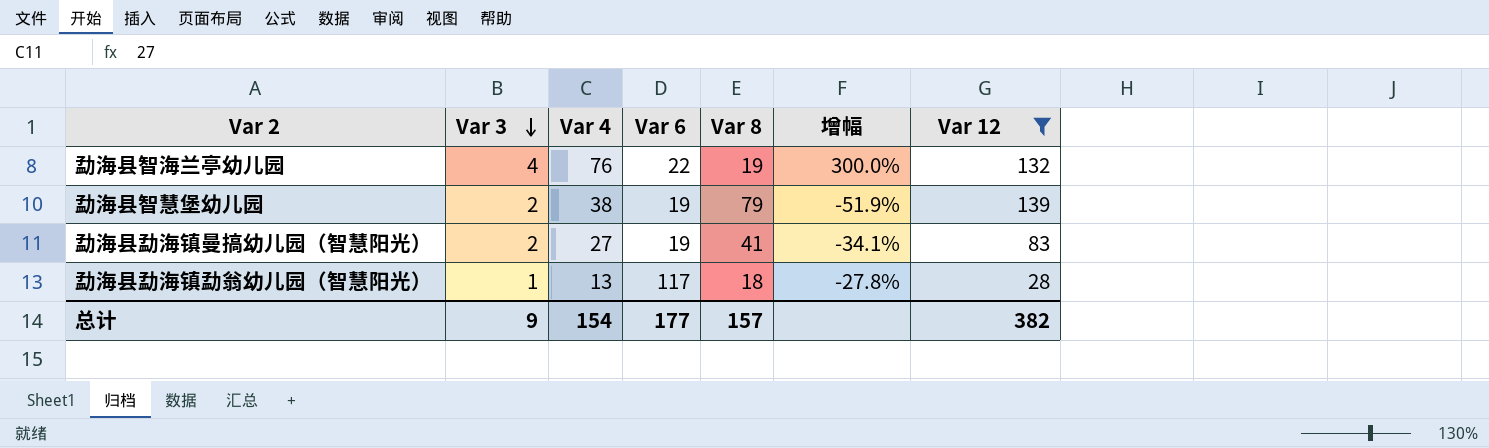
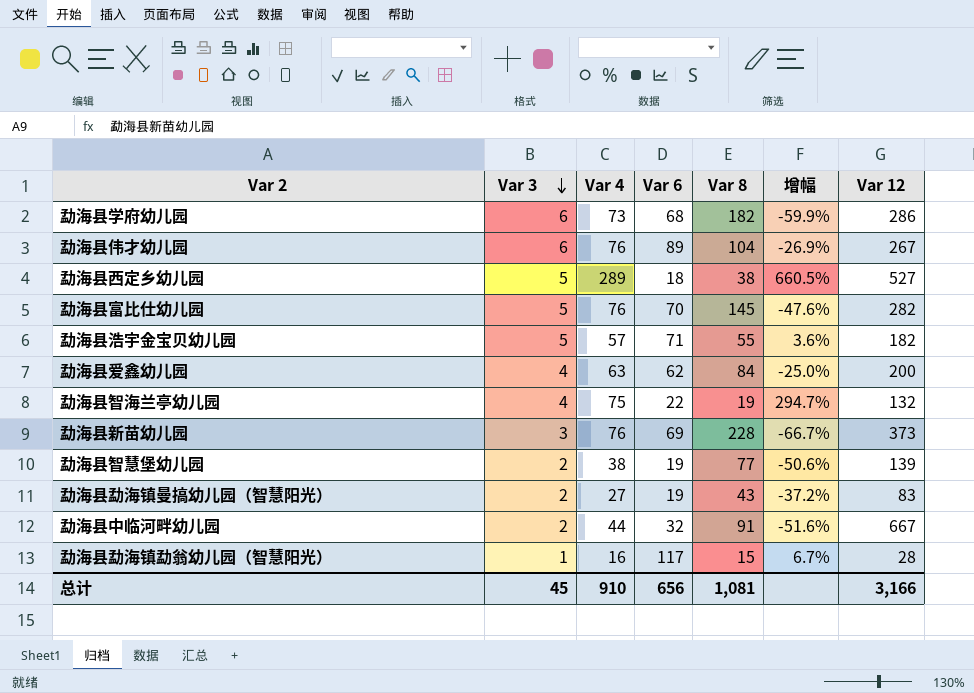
filter: Var 12 <= 139 -> none
勐海县智海兰亭幼儿园 | Var 4: 76 -> 75
勐海县智海兰亭幼儿园 | 增幅: 300.0% -> 294.7%
勐海县智慧堡幼儿园 | Var 8: 79 -> 77
勐海县智慧堡幼儿园 | 增幅: -51.9% -> -50.6%
勐海县勐海镇曼搞幼儿园（智慧阳光） | Var 8: 41 -> 43
勐海县勐海镇曼搞幼儿园（智慧阳光） | 增幅: -34.1% -> -37.2%
勐海县勐海镇勐翁幼儿园（智慧阳光） | Var 4: 13 -> 16
勐海县勐海镇勐翁幼儿园（智慧阳光） | Var 8: 18 -> 15
勐海县勐海镇勐翁幼儿园（智慧阳光） | 增幅: -27.8% -> 6.7%
总计 | Var 3: 9 -> 45
总计 | Var 4: 154 -> 910
总计 | Var 6: 177 -> 656
总计 | Var 8: 157 -> 1,081
总计 | Var 12: 382 -> 3,166

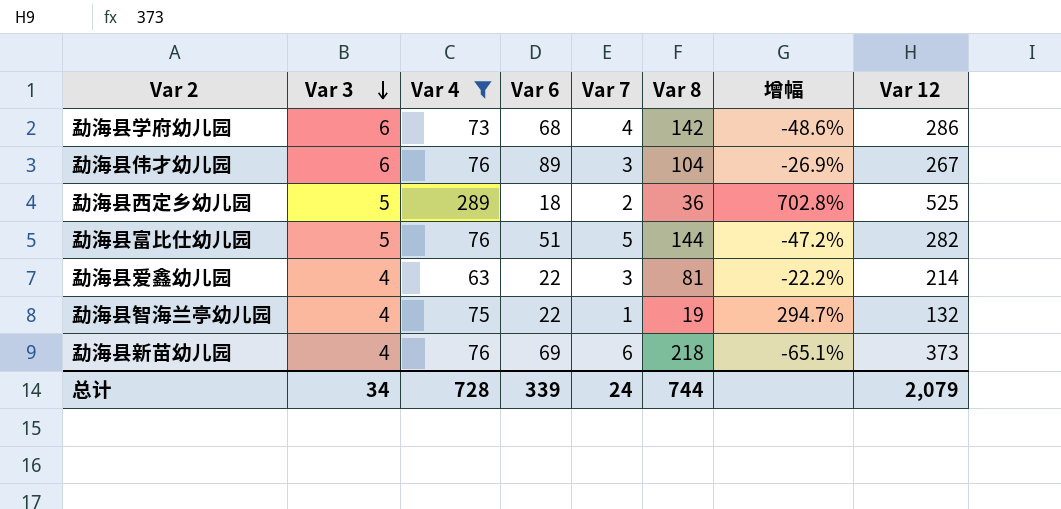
filter: none -> Var 4 >= 63
column Var 7 | position: none -> 5
勐海县学府幼儿园 | Var 8: 182 -> 142
勐海县学府幼儿园 | 增幅: -59.9% -> -48.6%
勐海县西定乡幼儿园 | Var 8: 38 -> 36
勐海县西定乡幼儿园 | 增幅: 660.5% -> 702.8%
勐海县西定乡幼儿园 | Var 12: 527 -> 525
勐海县富比仕幼儿园 | Var 6: 70 -> 51
勐海县富比仕幼儿园 | Var 8: 145 -> 144
勐海县富比仕幼儿园 | 增幅: -47.6% -> -47.2%
勐海县爱鑫幼儿园 | Var 6: 62 -> 22
勐海县爱鑫幼儿园 | Var 8: 84 -> 81
勐海县爱鑫幼儿园 | 增幅: -25.0% -> -22.2%
勐海县爱鑫幼儿园 | Var 12: 200 -> 214
勐海县新苗幼儿园 | Var 3: 3 -> 4
勐海县新苗幼儿园 | Var 8: 228 -> 218
勐海县新苗幼儿园 | 增幅: -66.7% -> -65.1%
总计 | Var 3: 45 -> 34
总计 | Var 4: 910 -> 728
总计 | Var 6: 656 -> 339
总计 | Var 8: 1,081 -> 744
总计 | Var 12: 3,166 -> 2,079

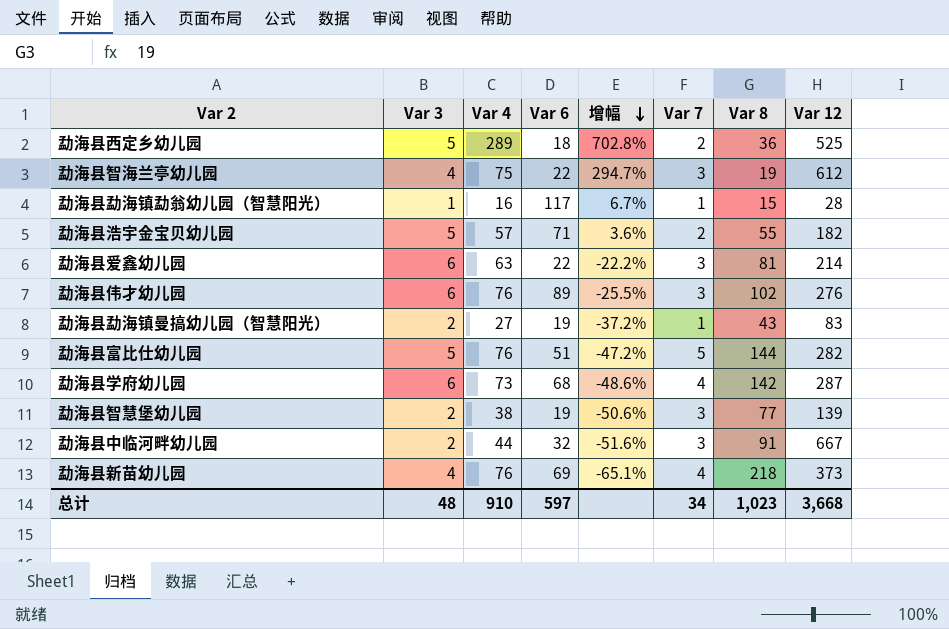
filter: Var 4 >= 63 -> none
row order: Var 3 descending -> 增幅 descending
column 增幅 | position: 7 -> 5
勐海县智海兰亭幼儿园 | Var 7: 1 -> 3
勐海县智海兰亭幼儿园 | Var 12: 132 -> 612
勐海县爱鑫幼儿园 | Var 3: 4 -> 6
勐海县伟才幼儿园 | 增幅: -26.9% -> -25.5%
勐海县伟才幼儿园 | Var 8: 104 -> 102
勐海县伟才幼儿园 | Var 12: 267 -> 276
勐海县学府幼儿园 | Var 12: 286 -> 287
勐海县新苗幼儿园 | Var 7: 6 -> 4
总计 | Var 3: 34 -> 48
总计 | Var 4: 728 -> 910
总计 | Var 6: 339 -> 597
总计 | Var 7: 24 -> 34
总计 | Var 8: 744 -> 1,023
总计 | Var 12: 2,079 -> 3,668

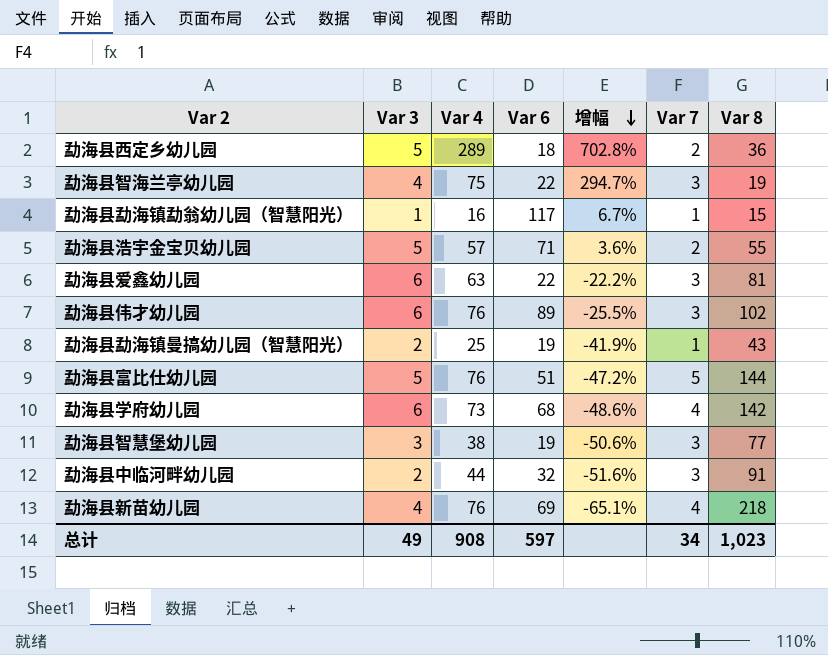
column Var 12 | position: 8 -> none
勐海县勐海镇曼搞幼儿园（智慧阳光） | Var 4: 27 -> 25
勐海县勐海镇曼搞幼儿园（智慧阳光） | 增幅: -37.2% -> -41.9%
勐海县智慧堡幼儿园 | Var 3: 2 -> 3
总计 | Var 3: 48 -> 49
总计 | Var 4: 910 -> 908

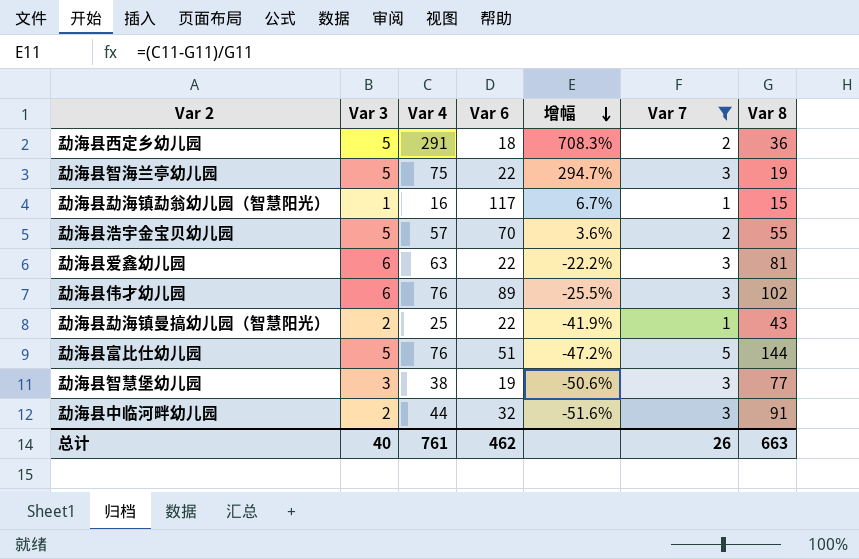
filter: none -> Var 7 != 4
勐海县西定乡幼儿园 | Var 4: 289 -> 291
勐海县西定乡幼儿园 | 增幅: 702.8% -> 708.3%
勐海县智海兰亭幼儿园 | Var 3: 4 -> 5
勐海县浩宇金宝贝幼儿园 | Var 6: 71 -> 70
勐海县勐海镇曼搞幼儿园（智慧阳光） | Var 6: 19 -> 22
总计 | Var 3: 49 -> 40
总计 | Var 4: 908 -> 761
总计 | Var 6: 597 -> 462
总计 | Var 7: 34 -> 26
总计 | Var 8: 1,023 -> 663

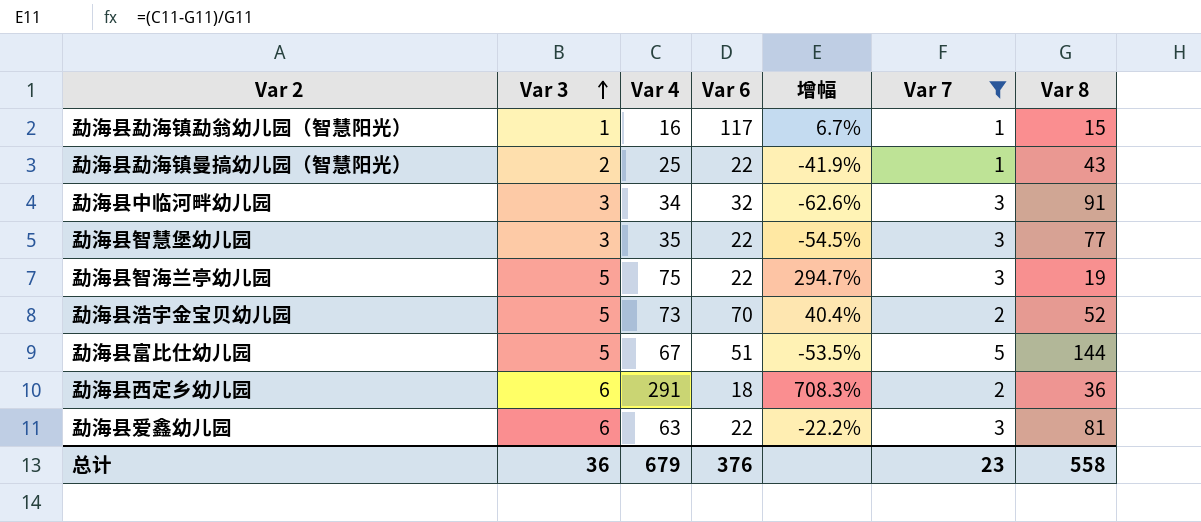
row order: 增幅 descending -> Var 3 ascending
row 勐海县伟才幼儿园: 6 | 76 | 89 | -25.5% | 3 | 102 -> none
勐海县中临河畔幼儿园 | Var 3: 2 -> 3
勐海县中临河畔幼儿园 | Var 4: 44 -> 34
勐海县中临河畔幼儿园 | 增幅: -51.6% -> -62.6%
勐海县智慧堡幼儿园 | Var 4: 38 -> 35
勐海县智慧堡幼儿园 | Var 6: 19 -> 22
勐海县智慧堡幼儿园 | 增幅: -50.6% -> -54.5%
勐海县浩宇金宝贝幼儿园 | Var 4: 57 -> 73
勐海县浩宇金宝贝幼儿园 | 增幅: 3.6% -> 40.4%
勐海县浩宇金宝贝幼儿园 | Var 8: 55 -> 52
勐海县富比仕幼儿园 | Var 4: 76 -> 67
勐海县富比仕幼儿园 | 增幅: -47.2% -> -53.5%
勐海县西定乡幼儿园 | Var 3: 5 -> 6
总计 | Var 3: 40 -> 36
总计 | Var 4: 761 -> 679
总计 | Var 6: 462 -> 376
总计 | Var 7: 26 -> 23
总计 | Var 8: 663 -> 558

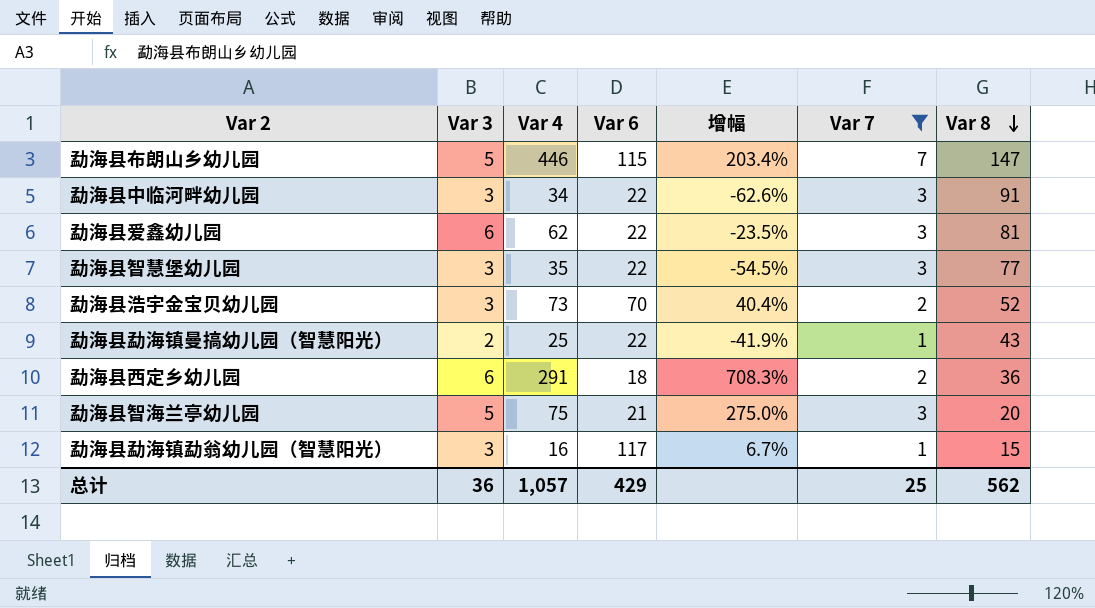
row order: Var 3 ascending -> Var 8 descending
row 勐海县富比仕幼儿园: 5 | 67 | 51 | -53.5% | 5 | 144 -> none
row 勐海县布朗山乡幼儿园: none -> 5 | 446 | 115 | 203.4% | 7 | 147
勐海县中临河畔幼儿园 | Var 6: 32 -> 22
勐海县爱鑫幼儿园 | Var 4: 63 -> 62
勐海县爱鑫幼儿园 | 增幅: -22.2% -> -23.5%
勐海县浩宇金宝贝幼儿园 | Var 3: 5 -> 3
勐海县智海兰亭幼儿园 | Var 6: 22 -> 21
勐海县智海兰亭幼儿园 | 增幅: 294.7% -> 275.0%
勐海县智海兰亭幼儿园 | Var 8: 19 -> 20
勐海县勐海镇勐翁幼儿园（智慧阳光） | Var 3: 1 -> 3
总计 | Var 4: 679 -> 1,057
总计 | Var 6: 376 -> 429
总计 | Var 7: 23 -> 25
总计 | Var 8: 558 -> 562

